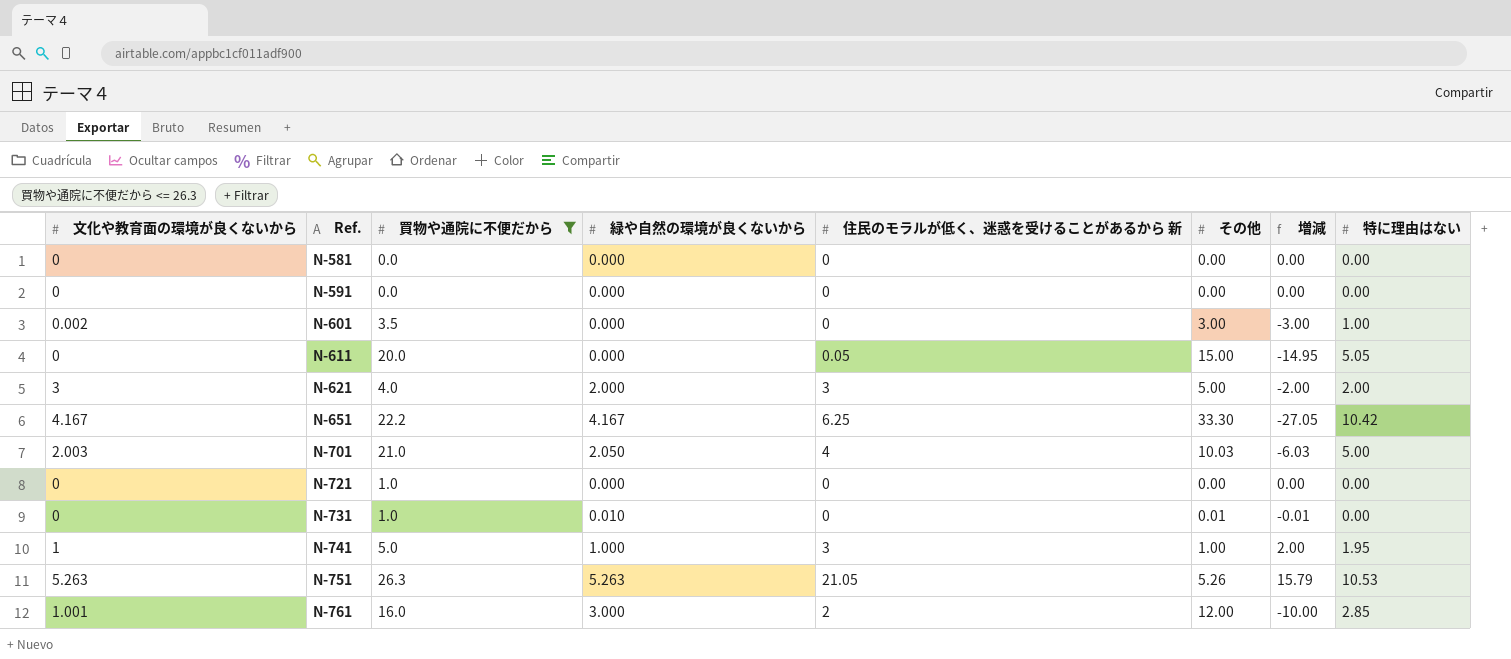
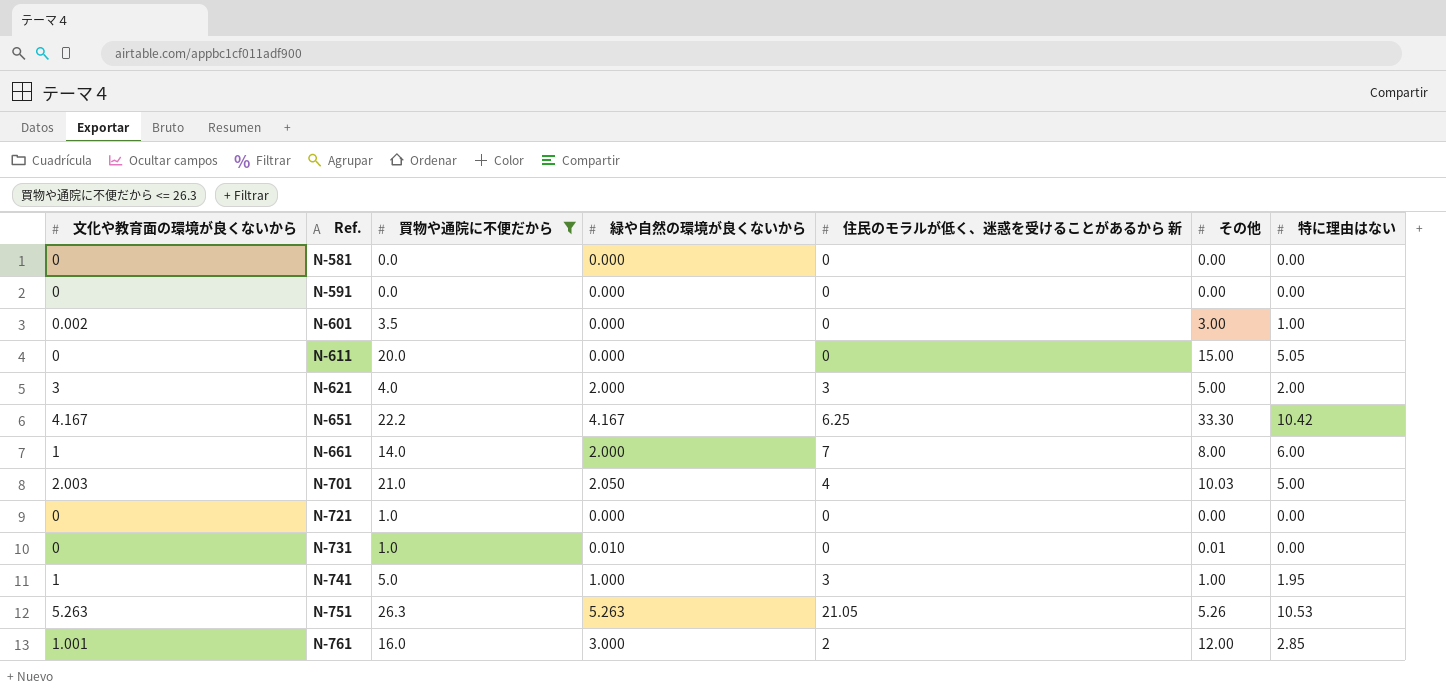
column 増減 | formula: [住民のモラルが低く、迷惑を受けることがあるから 新] - [その他] -> none
N-611 | 住民のモラルが低く、迷惑を受けることがあるから 新: 0.05 -> 0
row N-661: none -> 1 | 14.0 | 2.000 | 7 | 8.00 | 6.00

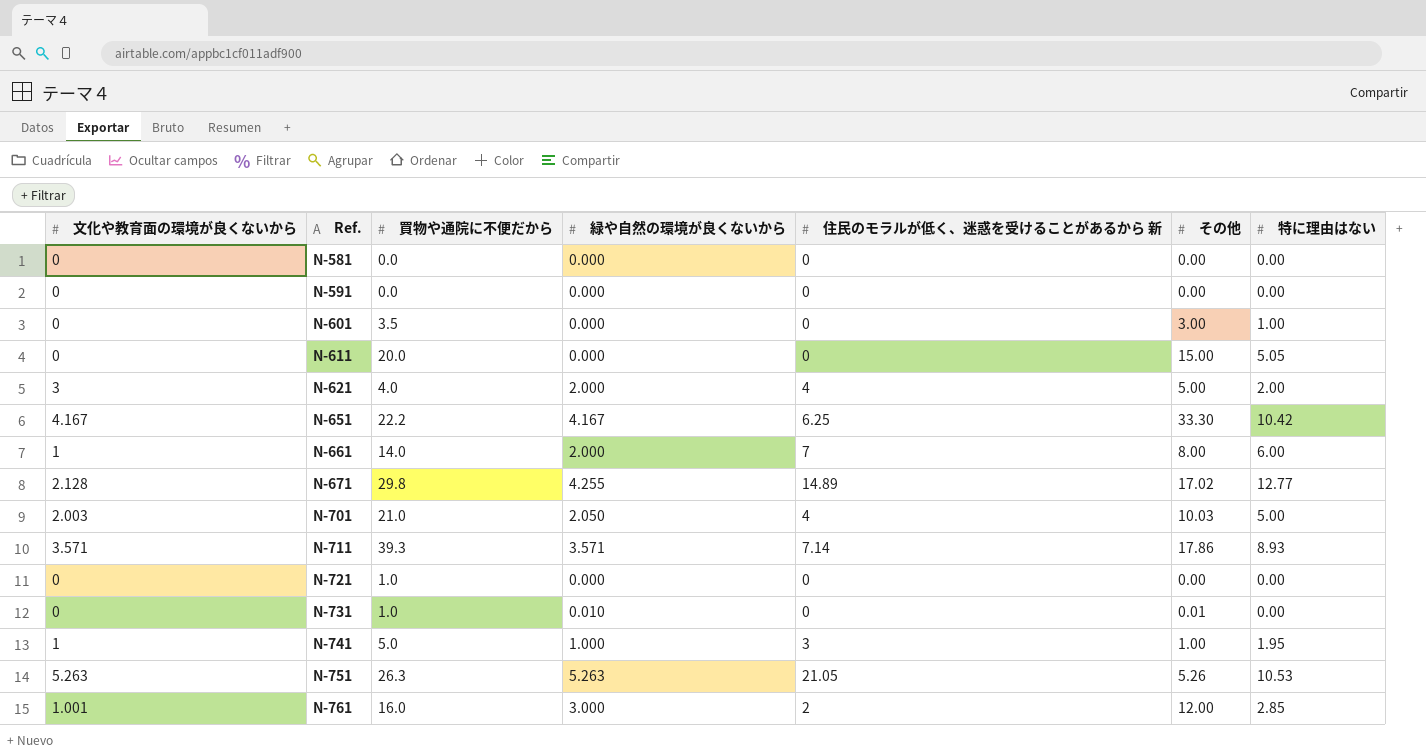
filter: 買物や通院に不便だから <= 26.3 -> none
N-601 | 文化や教育面の環境が良くないから: 0.002 -> 0
N-621 | 住民のモラルが低く、迷惑を受けることがあるから 新: 3 -> 4

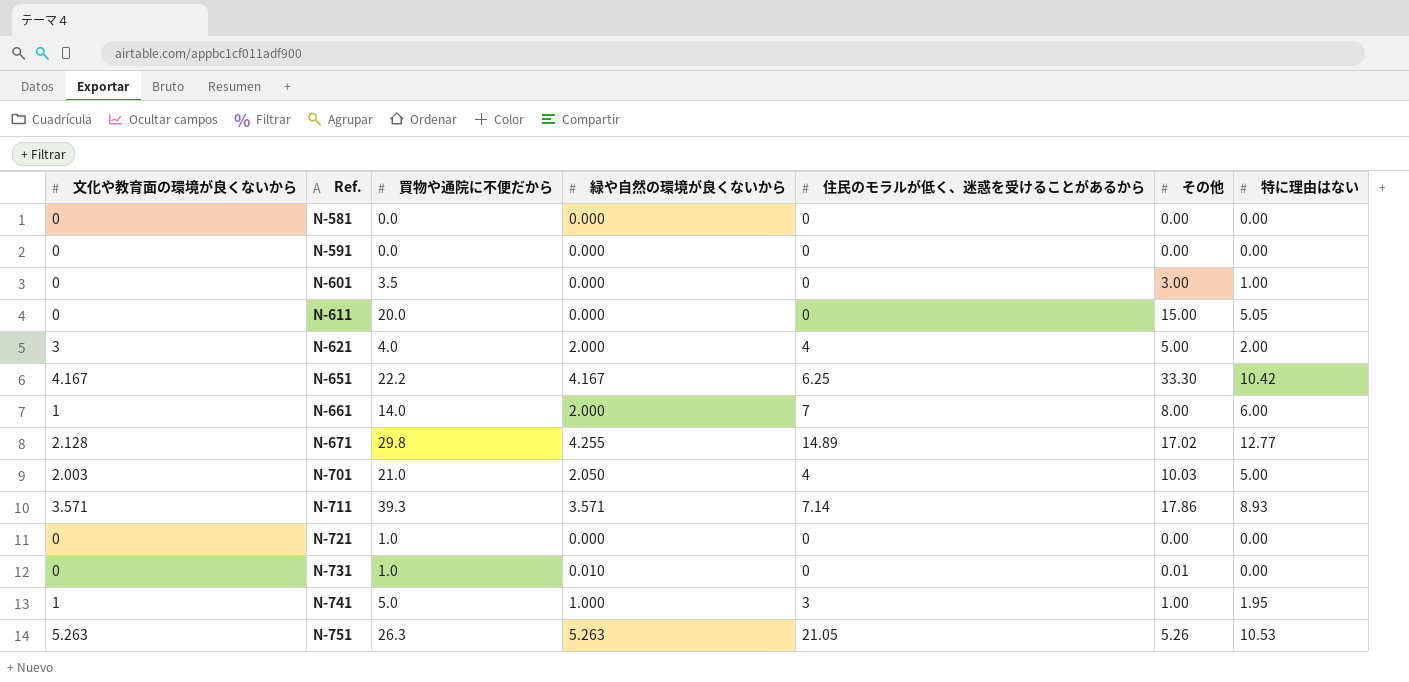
column name: 住民のモラルが低く、迷惑を受けることがあるから 新 -> 住民のモラルが低く、迷惑を受けることがあるから
row N-761: 1.001 | 16.0 | 3.000 | 2 | 12.00 | 2.85 -> none

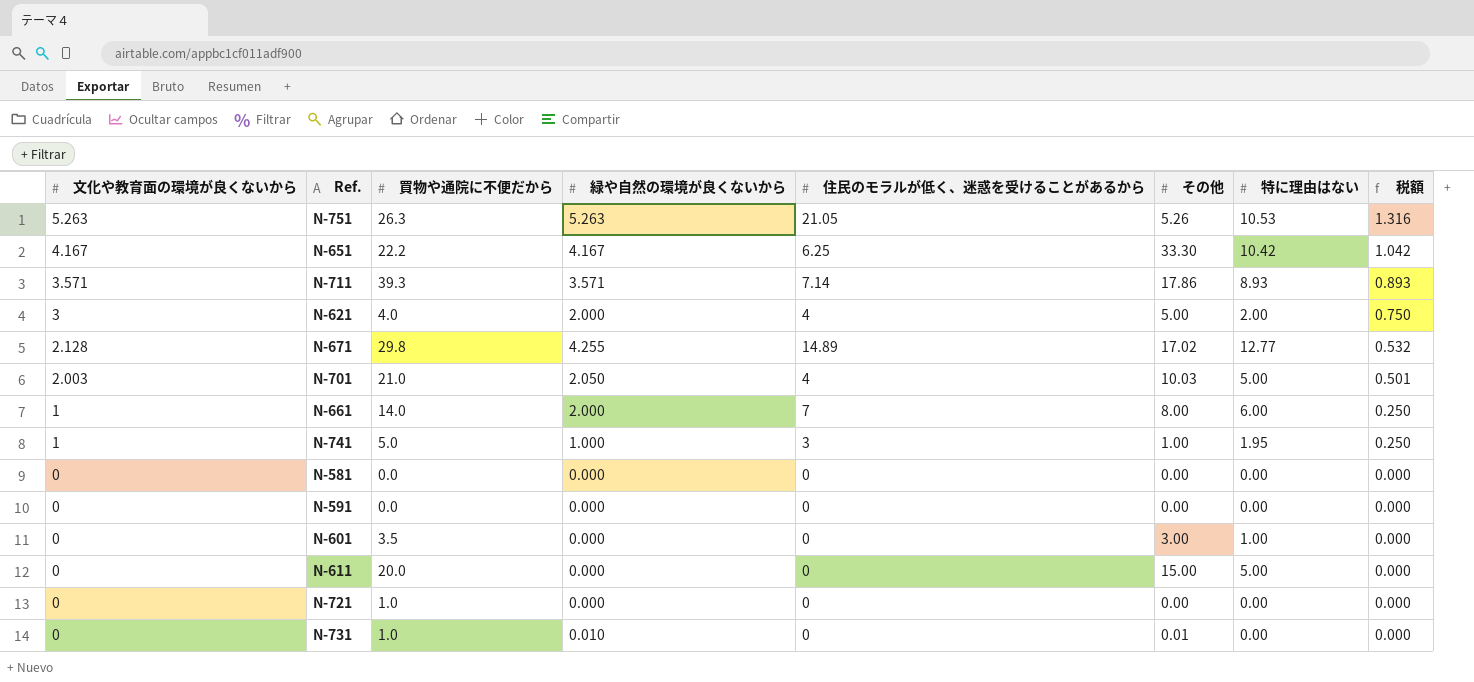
row order: Ref. ascending -> 文化や教育面の環境が良くないから descending
column 税額 | formula: none -> [文化や教育面の環境が良くないから] * 0.25
N-611 | 特に理由はない: 5.05 -> 5.00

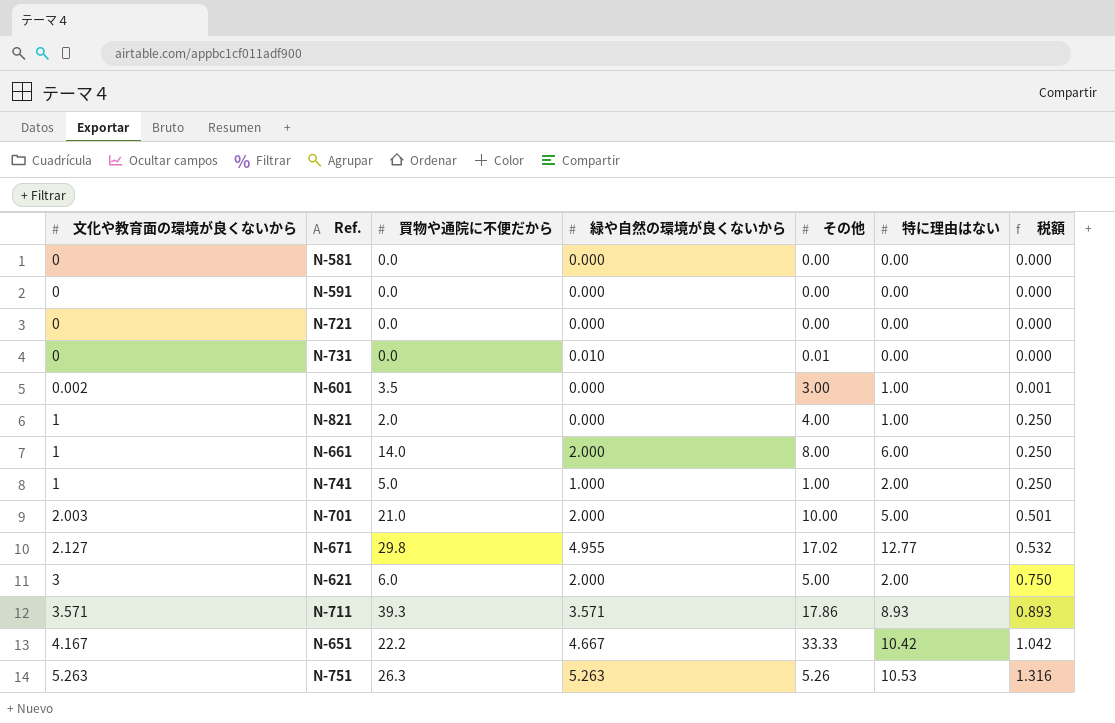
row order: 文化や教育面の環境が良くないから descending -> 文化や教育面の環境が良くないから ascending
column 住民のモラルが低く、迷惑を受けることがあるから | position: 5 -> none
row N-611: 0 | 20.0 | 0.000 | 0 | 15.00 | 5.00 | 0.000 -> none
N-721 | 買物や通院に不便だから: 1.0 -> 0.0
N-731 | 買物や通院に不便だから: 1.0 -> 0.0
N-601 | 文化や教育面の環境が良くないから: 0 -> 0.002
N-601 | 税額: 0.000 -> 0.001
row N-821: none -> 1 | 2.0 | 0.000 | 4.00 | 1.00 | 0.250
N-741 | 特に理由はない: 1.95 -> 2.00
N-701 | 緑や自然の環境が良くないから: 2.050 -> 2.000
N-701 | その他: 10.03 -> 10.00
N-671 | 文化や教育面の環境が良くないから: 2.128 -> 2.127
N-671 | 緑や自然の環境が良くないから: 4.255 -> 4.955
N-621 | 買物や通院に不便だから: 4.0 -> 6.0
N-651 | 緑や自然の環境が良くないから: 4.167 -> 4.667
N-651 | その他: 33.30 -> 33.33

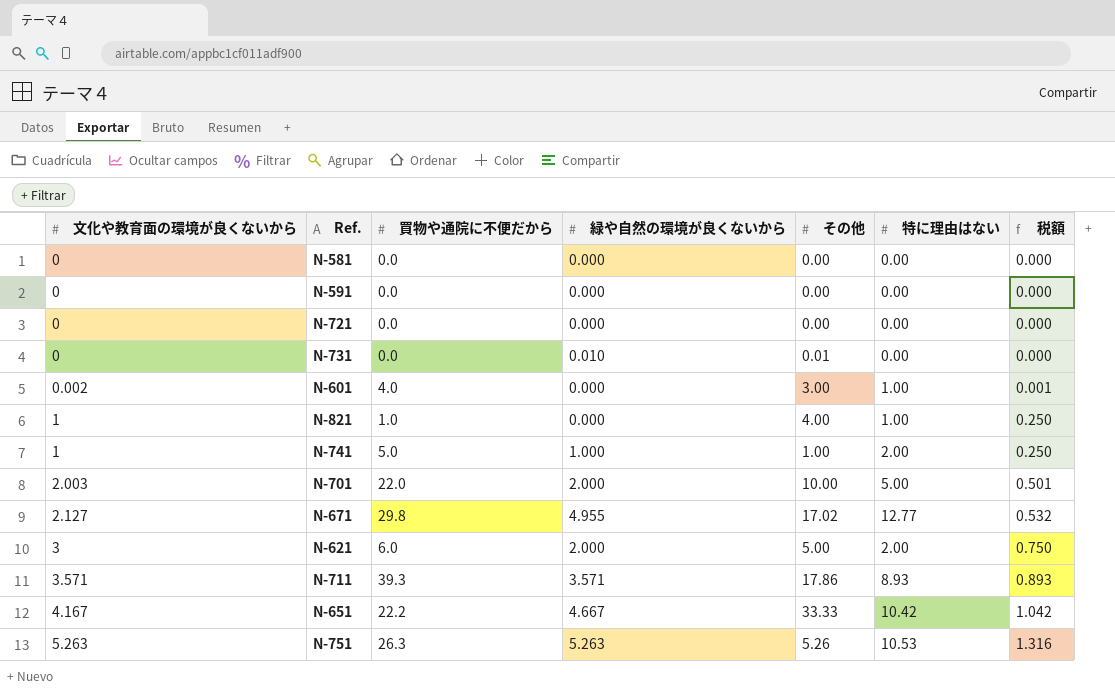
row N-661: 1 | 14.0 | 2.000 | 8.00 | 6.00 | 0.250 -> none
N-601 | 買物や通院に不便だから: 3.5 -> 4.0
N-821 | 買物や通院に不便だから: 2.0 -> 1.0
N-701 | 買物や通院に不便だから: 21.0 -> 22.0

